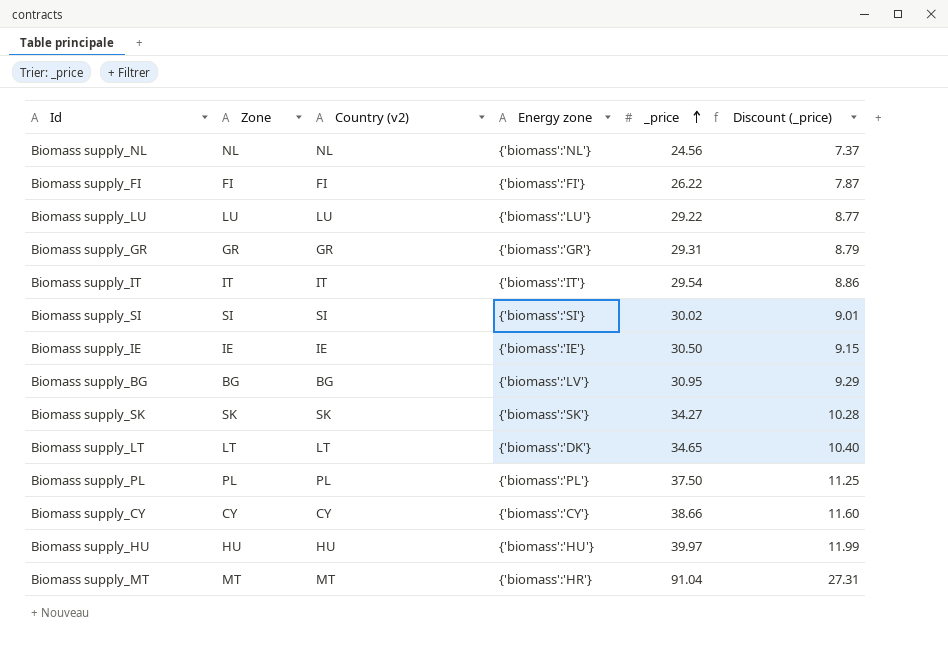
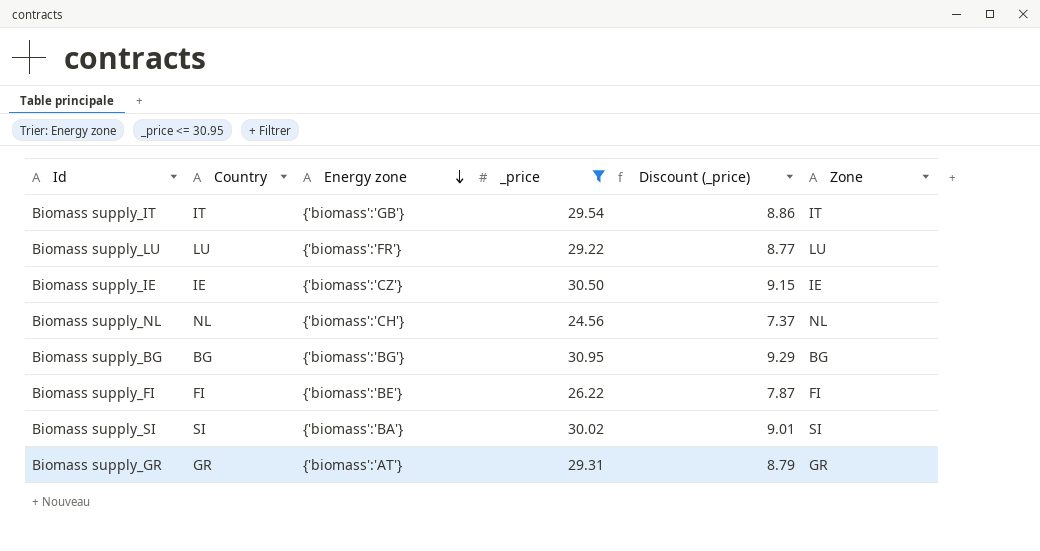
filter: none -> _price <= 30.95
row order: _price ascending -> Energy zone descending
column name: Country (v2) -> Country
column Zone | position: 2 -> 6
Biomass supply_IT | Energy zone: {'biomass':'IT'} -> {'biomass':'GB'}
Biomass supply_LU | Energy zone: {'biomass':'LU'} -> {'biomass':'FR'}
Biomass supply_IE | Energy zone: {'biomass':'IE'} -> {'biomass':'CZ'}
Biomass supply_NL | Energy zone: {'biomass':'NL'} -> {'biomass':'CH'}
Biomass supply_BG | Energy zone: {'biomass':'LV'} -> {'biomass':'BG'}
Biomass supply_FI | Energy zone: {'biomass':'FI'} -> {'biomass':'BE'}
Biomass supply_SI | Energy zone: {'biomass':'SI'} -> {'biomass':'BA'}
Biomass supply_GR | Energy zone: {'biomass':'GR'} -> {'biomass':'AT'}

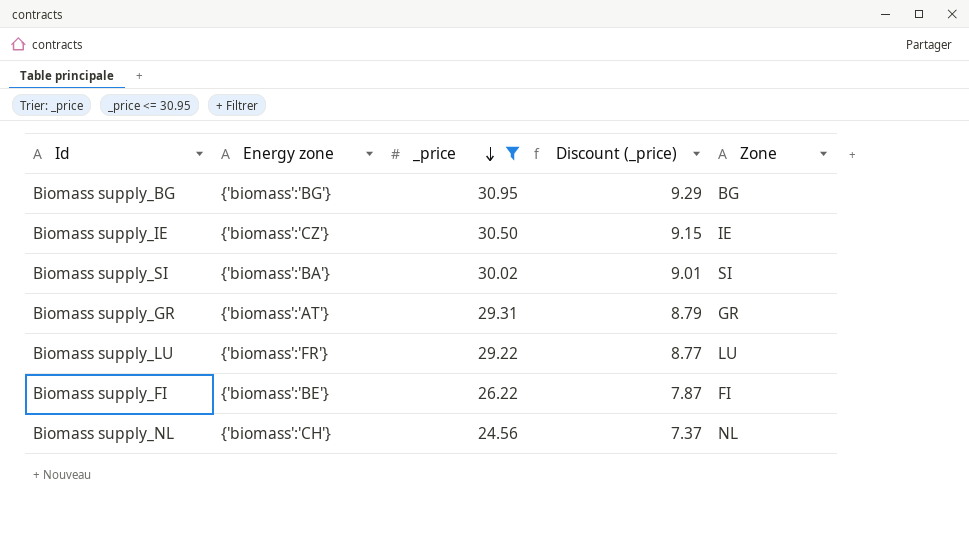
row order: Energy zone descending -> _price descending
column Country | position: 2 -> none
row Biomass supply_IT: IT | {'biomass':'GB'} | 29.54 | 8.86 | IT -> none

